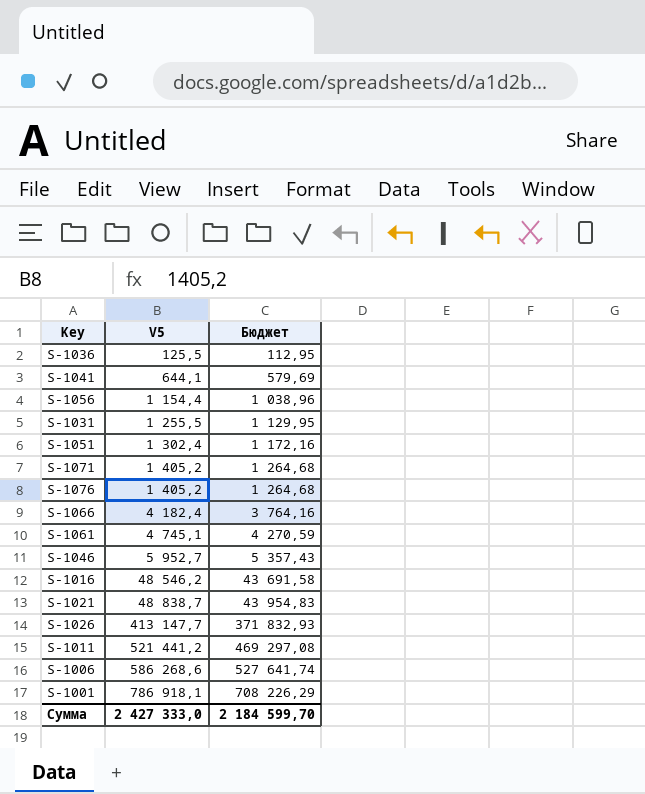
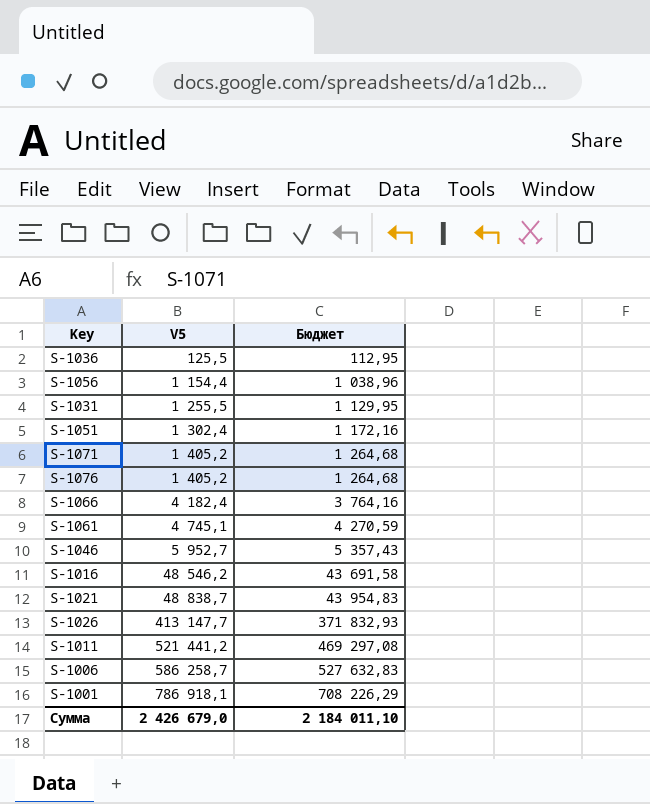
row S-1041: 644,1 | 579,69 -> none
S-1006 | V5: 586 268,6 -> 586 258,7
S-1006 | Бюджет: 527 641,74 -> 527 632,83
Сумма | V5: 2 427 333,0 -> 2 426 679,0
Сумма | Бюджет: 2 184 599,70 -> 2 184 011,10

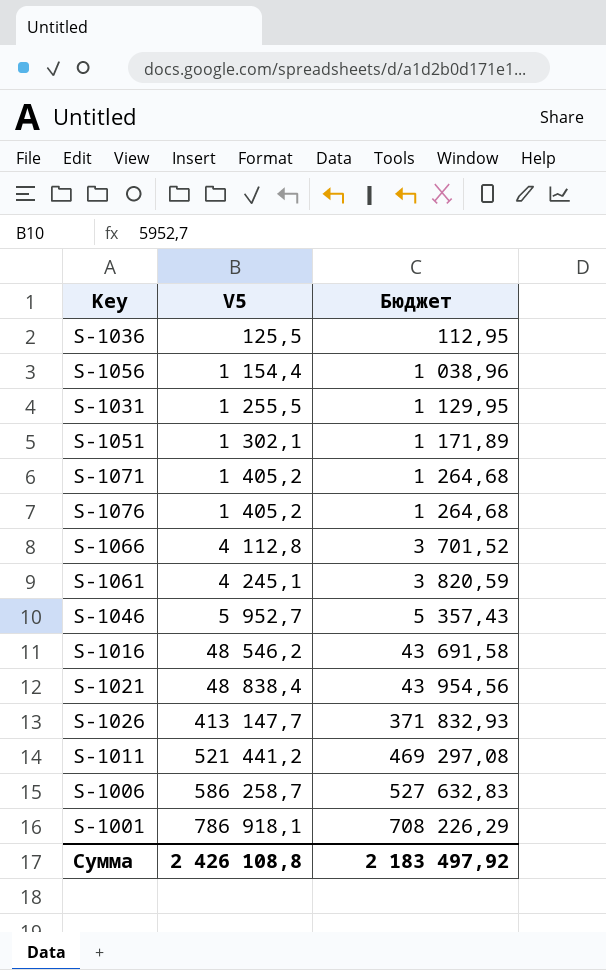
S-1051 | V5: 1 302,4 -> 1 302,1
S-1051 | Бюджет: 1 172,16 -> 1 171,89
S-1066 | V5: 4 182,4 -> 4 112,8
S-1066 | Бюджет: 3 764,16 -> 3 701,52
S-1061 | V5: 4 745,1 -> 4 245,1
S-1061 | Бюджет: 4 270,59 -> 3 820,59
S-1021 | V5: 48 838,7 -> 48 838,4
S-1021 | Бюджет: 43 954,83 -> 43 954,56
Сумма | V5: 2 426 679,0 -> 2 426 108,8
Сумма | Бюджет: 2 184 011,10 -> 2 183 497,92

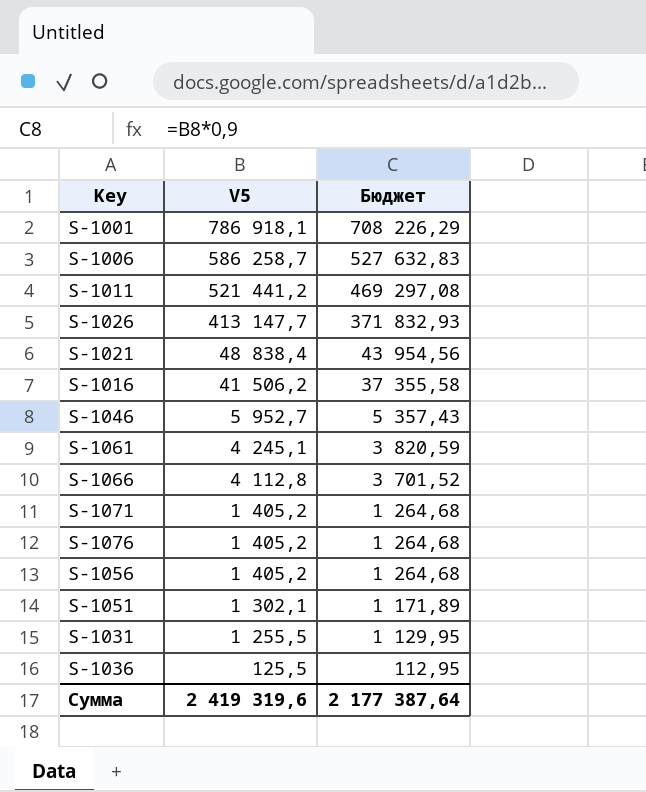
row order: V5 ascending -> V5 descending
S-1016 | V5: 48 546,2 -> 41 506,2
S-1016 | Бюджет: 43 691,58 -> 37 355,58
S-1056 | V5: 1 154,4 -> 1 405,2
S-1056 | Бюджет: 1 038,96 -> 1 264,68
Сумма | V5: 2 426 108,8 -> 2 419 319,6
Сумма | Бюджет: 2 183 497,92 -> 2 177 387,64

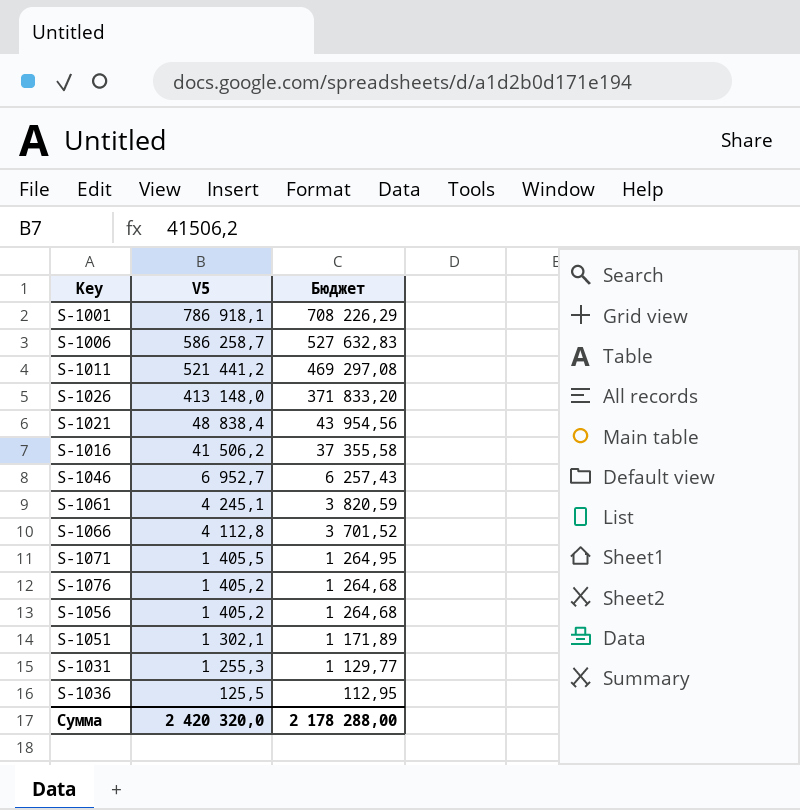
S-1026 | V5: 413 147,7 -> 413 148,0
S-1026 | Бюджет: 371 832,93 -> 371 833,20
S-1046 | V5: 5 952,7 -> 6 952,7
S-1046 | Бюджет: 5 357,43 -> 6 257,43
S-1071 | V5: 1 405,2 -> 1 405,5
S-1071 | Бюджет: 1 264,68 -> 1 264,95
S-1031 | V5: 1 255,5 -> 1 255,3
S-1031 | Бюджет: 1 129,95 -> 1 129,77
Сумма | V5: 2 419 319,6 -> 2 420 320,0
Сумма | Бюджет: 2 177 387,64 -> 2 178 288,00

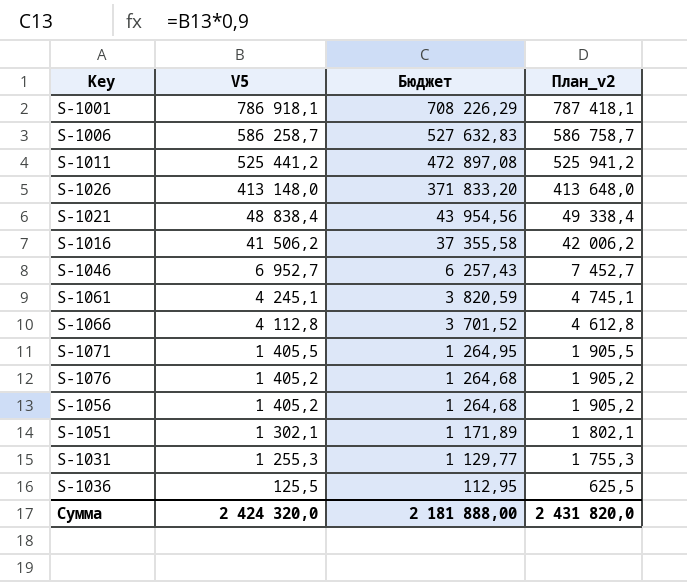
column План_v2 | formula: none -> [V5] + 500
S-1011 | V5: 521 441,2 -> 525 441,2
S-1011 | Бюджет: 469 297,08 -> 472 897,08
Сумма | V5: 2 420 320,0 -> 2 424 320,0
Сумма | Бюджет: 2 178 288,00 -> 2 181 888,00

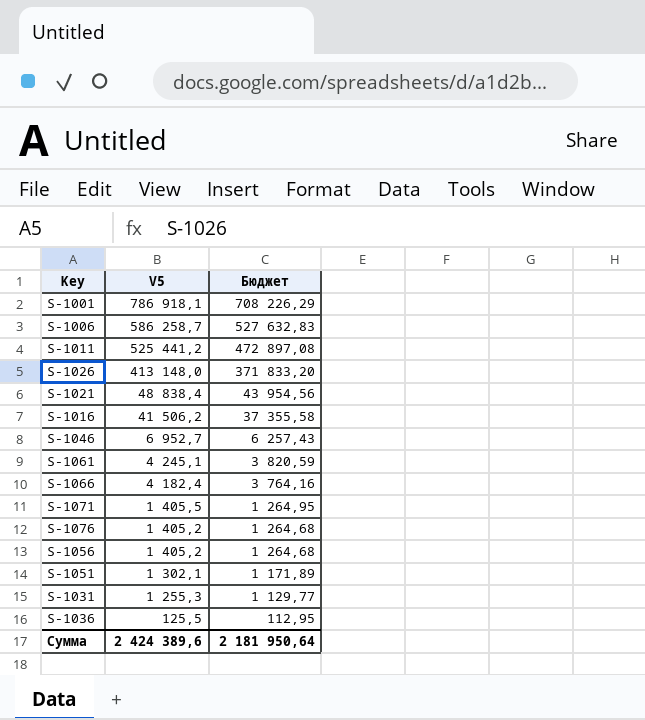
column План_v2 | formula: [V5] + 500 -> none
S-1066 | V5: 4 112,8 -> 4 182,4
S-1066 | Бюджет: 3 701,52 -> 3 764,16
Сумма | V5: 2 424 320,0 -> 2 424 389,6
Сумма | Бюджет: 2 181 888,00 -> 2 181 950,64

